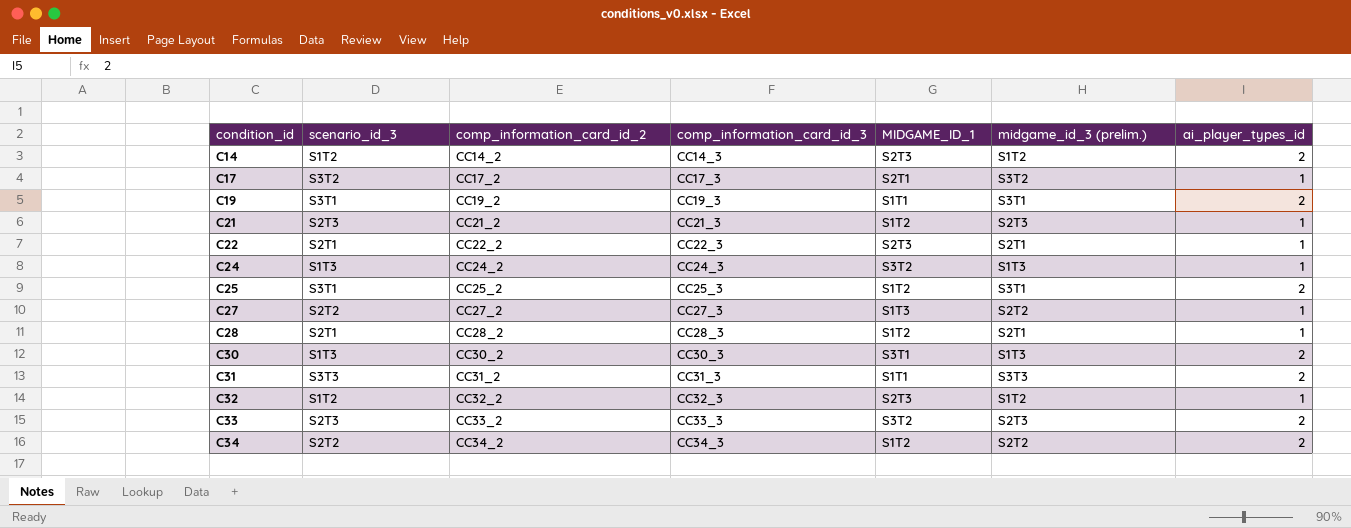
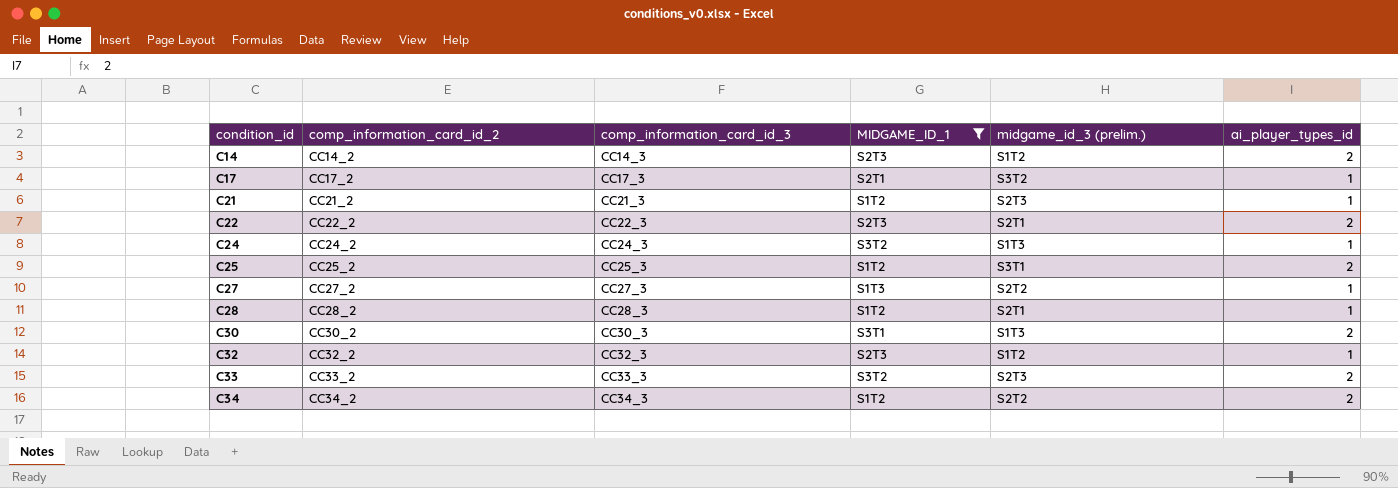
filter: none -> MIDGAME_ID_1 != S1T1
column scenario_id_3 | position: 2 -> none
C22 | ai_player_types_id: 1 -> 2

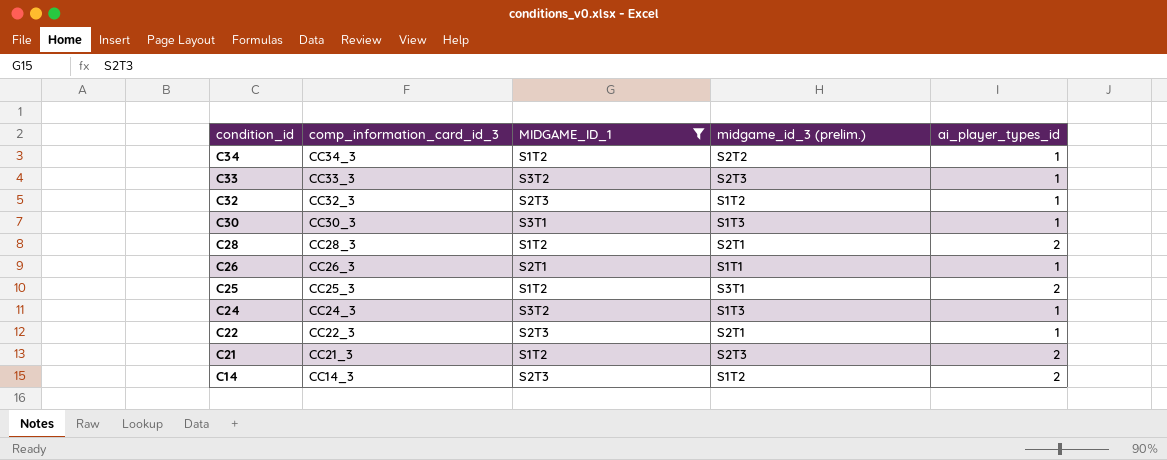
row order: condition_id ascending -> condition_id descending
column comp_information_card_id_2 | position: 2 -> none
row C17: CC17_2 | CC17_3 | S2T1 | S3T2 | 1 -> none
row C27: CC27_2 | CC27_3 | S1T3 | S2T2 | 1 -> none
C34 | ai_player_types_id: 2 -> 1
C33 | ai_player_types_id: 2 -> 1
C30 | ai_player_types_id: 2 -> 1
C28 | ai_player_types_id: 1 -> 2
row C26: none -> CC26_3 | S2T1 | S1T1 | 1
C22 | ai_player_types_id: 2 -> 1
C21 | ai_player_types_id: 1 -> 2

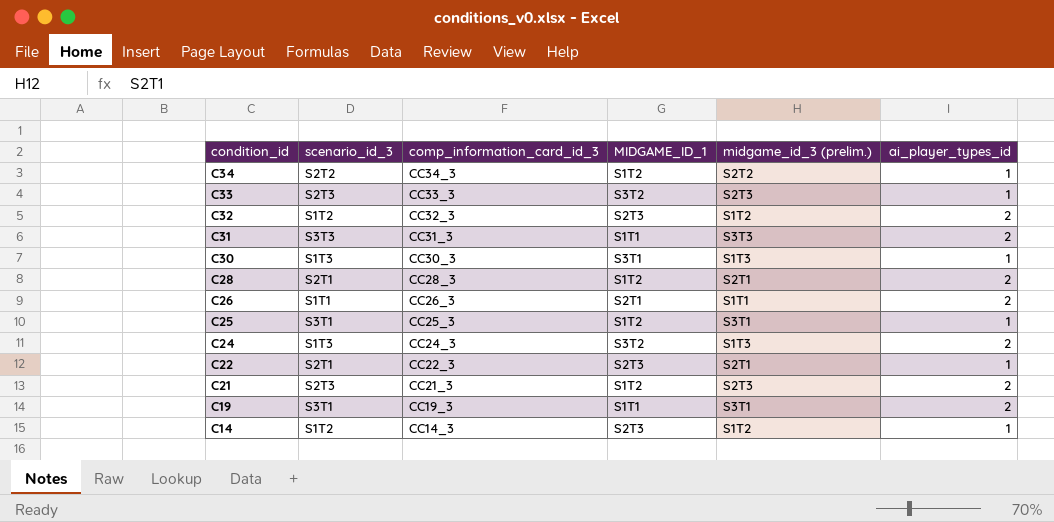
filter: MIDGAME_ID_1 != S1T1 -> none
column scenario_id_3 | position: none -> 2
C32 | ai_player_types_id: 1 -> 2
C26 | ai_player_types_id: 1 -> 2
C25 | ai_player_types_id: 2 -> 1
C24 | ai_player_types_id: 1 -> 2
C14 | ai_player_types_id: 2 -> 1

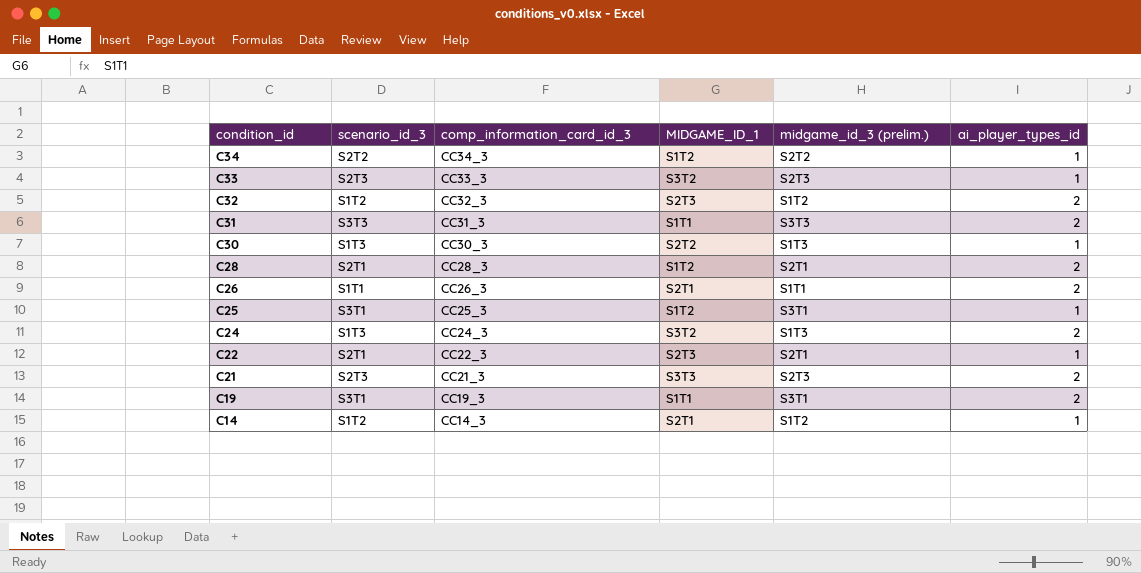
C30 | MIDGAME_ID_1: S3T1 -> S2T2
C21 | MIDGAME_ID_1: S1T2 -> S3T3
C14 | MIDGAME_ID_1: S2T3 -> S2T1

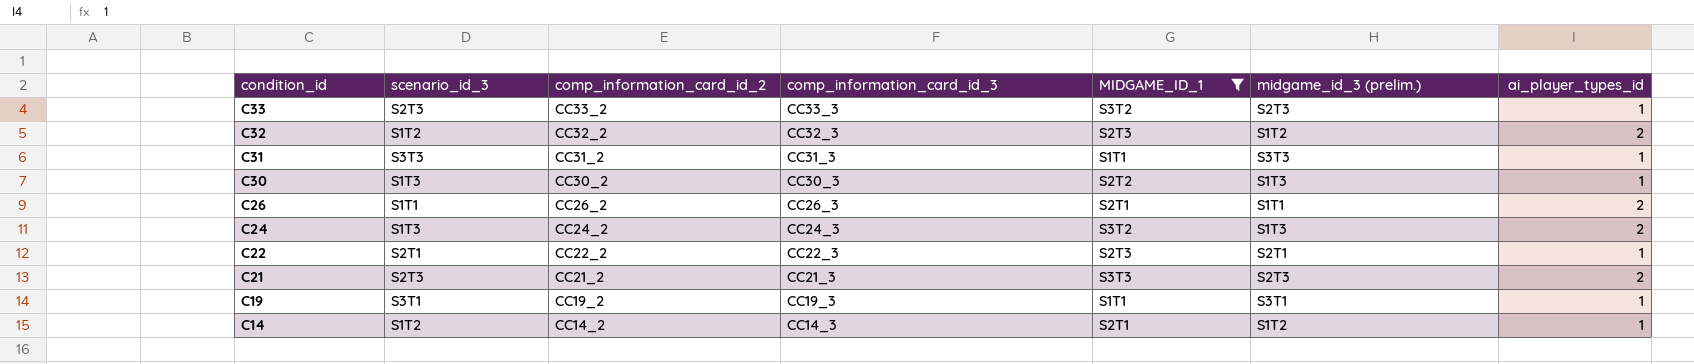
filter: none -> MIDGAME_ID_1 != S1T2
column comp_information_card_id_2 | position: none -> 3
C31 | ai_player_types_id: 2 -> 1
C19 | ai_player_types_id: 2 -> 1

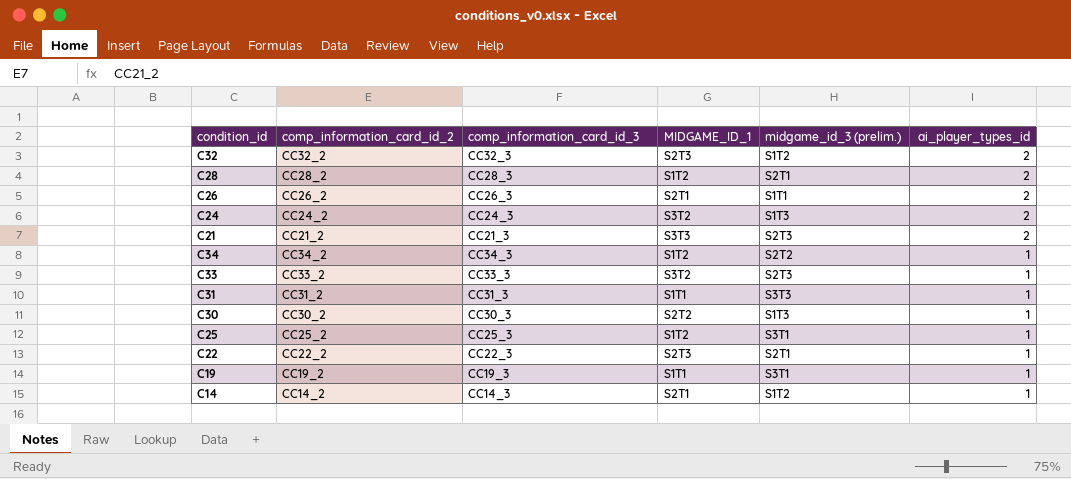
filter: MIDGAME_ID_1 != S1T2 -> none
row order: condition_id descending -> ai_player_types_id descending
column scenario_id_3 | position: 2 -> none

